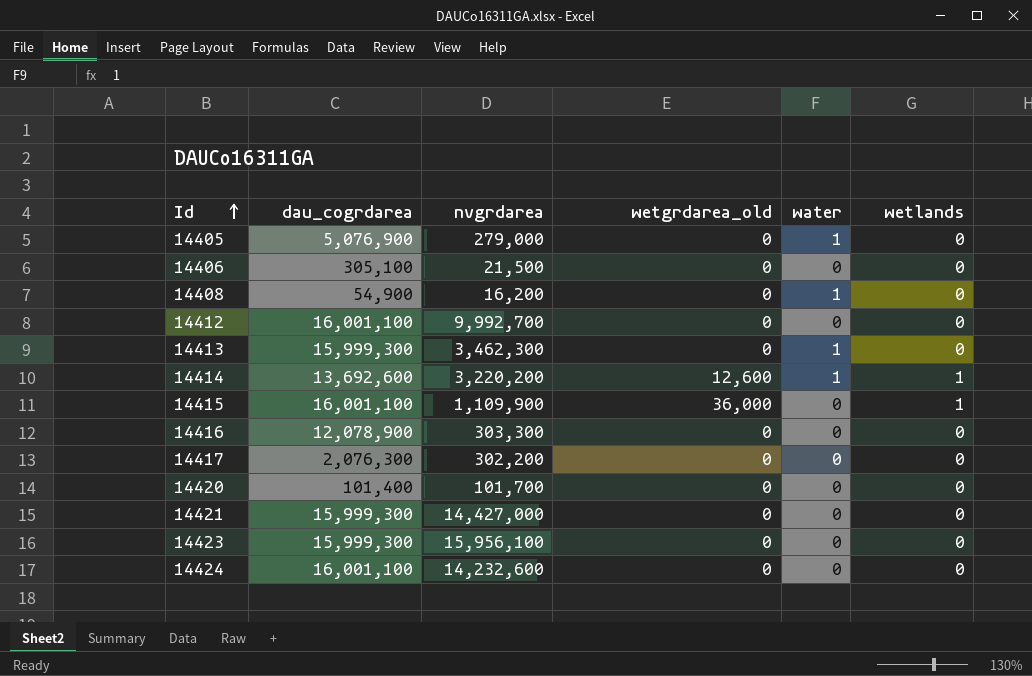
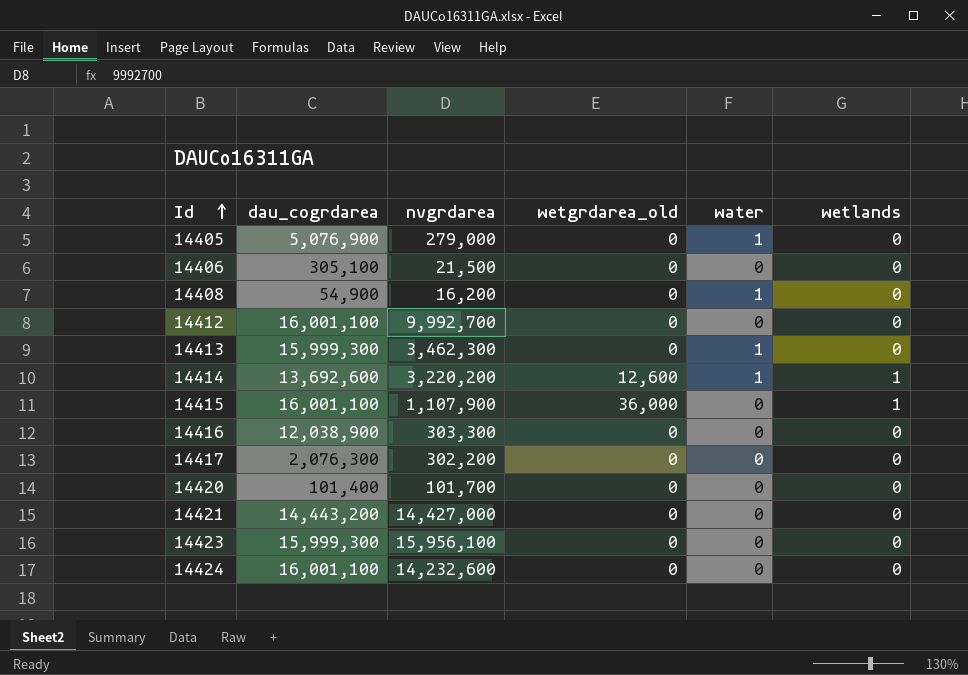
14415 | nvgrdarea: 1,109,900 -> 1,107,900
14416 | dau_cogrdarea: 12,078,900 -> 12,038,900
14421 | dau_cogrdarea: 15,999,300 -> 14,443,200

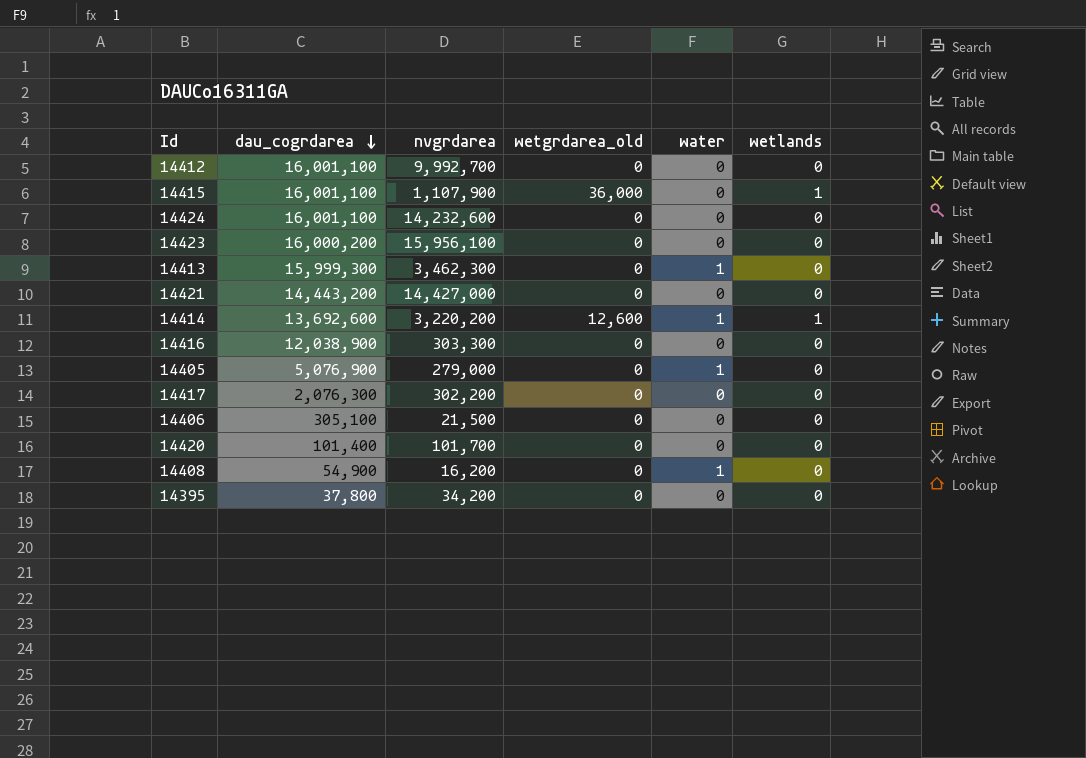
row order: Id ascending -> dau_cogrdarea descending
14423 | dau_cogrdarea: 15,999,300 -> 16,000,200
row 14395: none -> 37,800 | 34,200 | 0 | 0 | 0

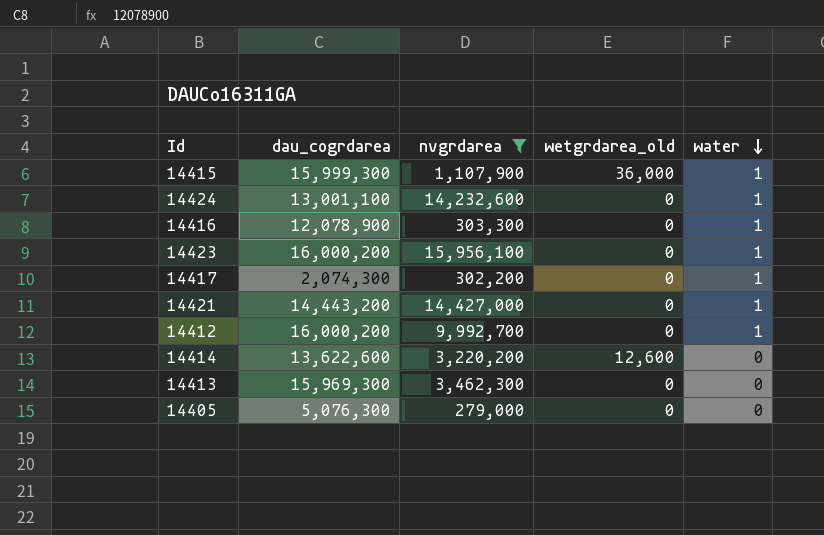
filter: none -> nvgrdarea >= 279,000
row order: dau_cogrdarea descending -> water descending
column wetlands | position: 6 -> none
14415 | dau_cogrdarea: 16,001,100 -> 15,999,300
14415 | water: 0 -> 1
14424 | dau_cogrdarea: 16,001,100 -> 13,001,100
14424 | water: 0 -> 1
14416 | dau_cogrdarea: 12,038,900 -> 12,078,900
14416 | water: 0 -> 1
14423 | water: 0 -> 1
14417 | dau_cogrdarea: 2,076,300 -> 2,074,300
14417 | water: 0 -> 1
14421 | water: 0 -> 1
14412 | dau_cogrdarea: 16,001,100 -> 16,000,200
14412 | water: 0 -> 1
14414 | dau_cogrdarea: 13,692,600 -> 13,622,600
14414 | water: 1 -> 0
14413 | dau_cogrdarea: 15,999,300 -> 15,969,300
14413 | water: 1 -> 0
14405 | dau_cogrdarea: 5,076,900 -> 5,076,300
14405 | water: 1 -> 0

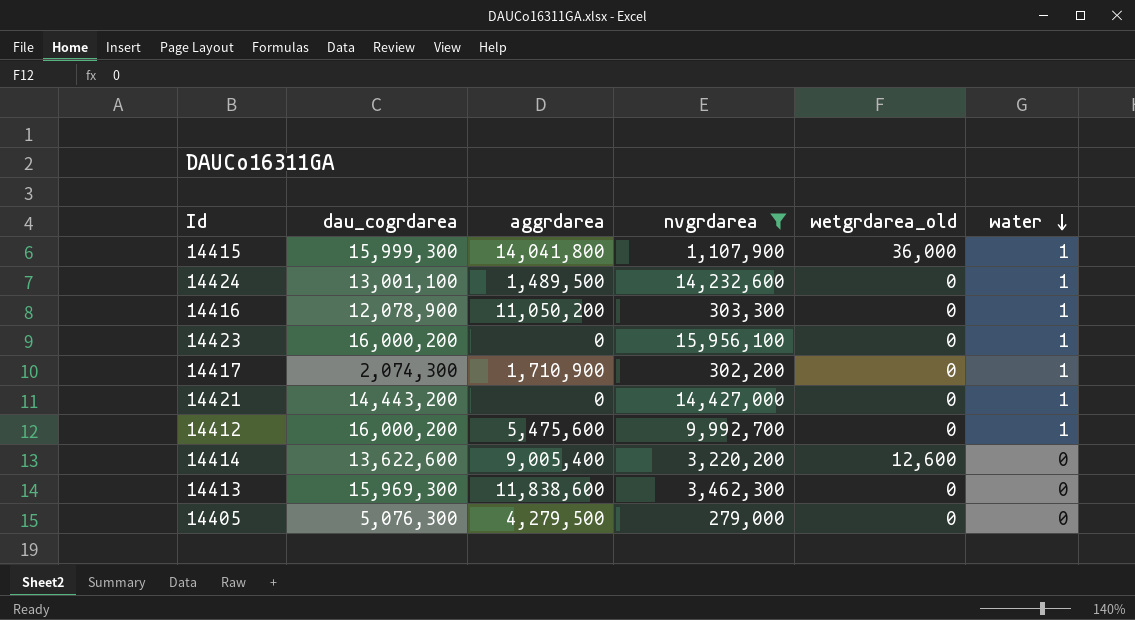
column aggrdarea | position: none -> 3

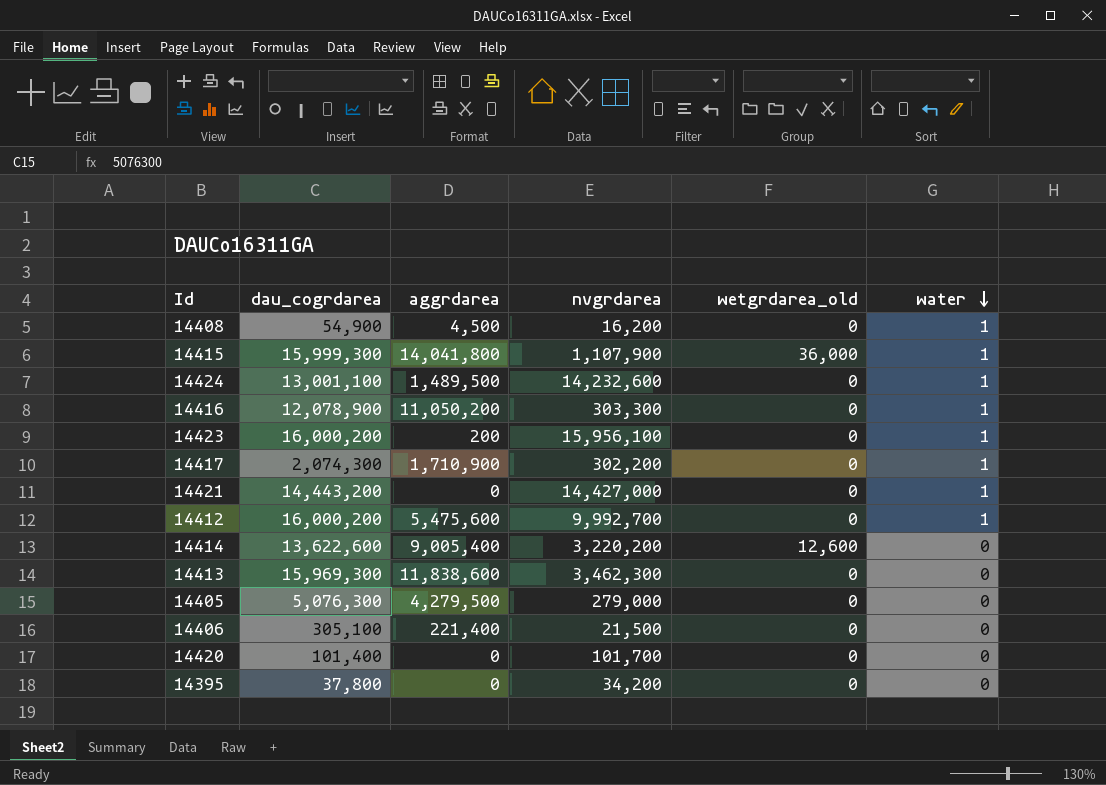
filter: nvgrdarea >= 279,000 -> none
14423 | aggrdarea: 0 -> 200

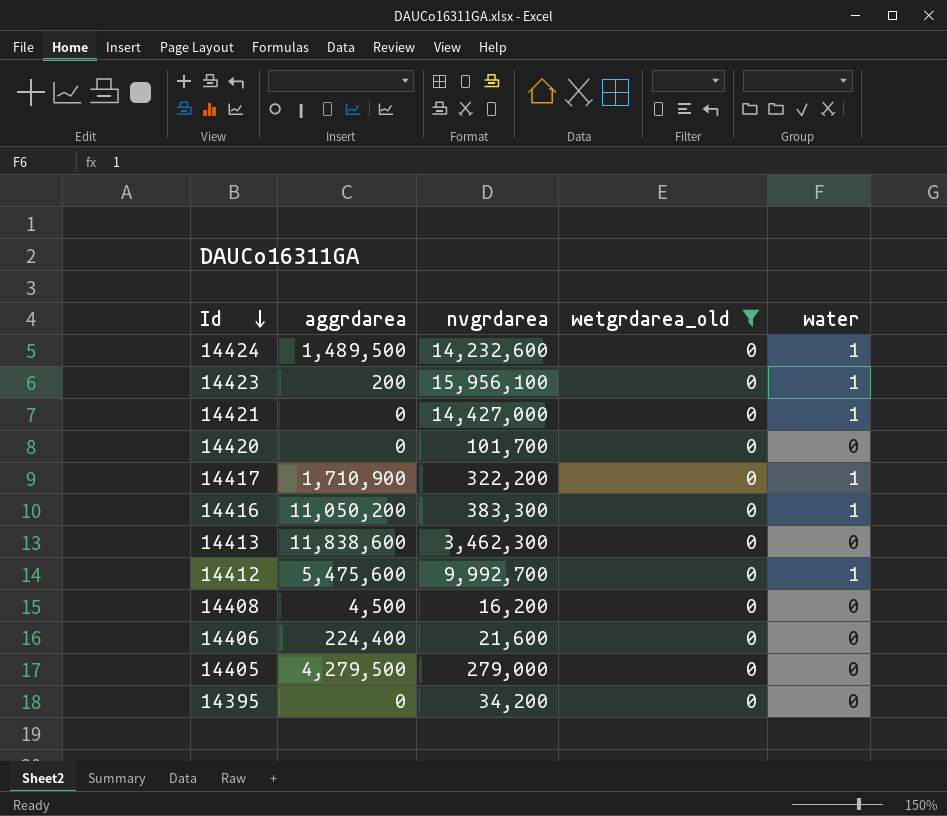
filter: none -> wetgrdarea_old = 0
row order: water descending -> Id descending
column dau_cogrdarea | position: 2 -> none
14417 | nvgrdarea: 302,200 -> 322,200
14416 | nvgrdarea: 303,300 -> 383,300
14408 | water: 1 -> 0
14406 | aggrdarea: 221,400 -> 224,400
14406 | nvgrdarea: 21,500 -> 21,600

